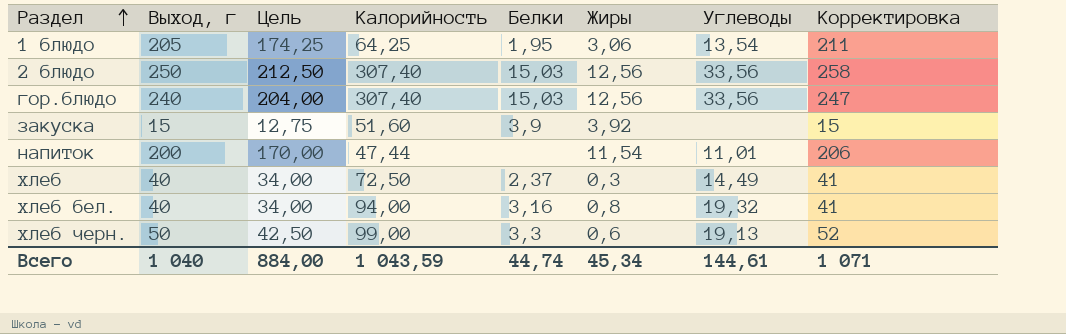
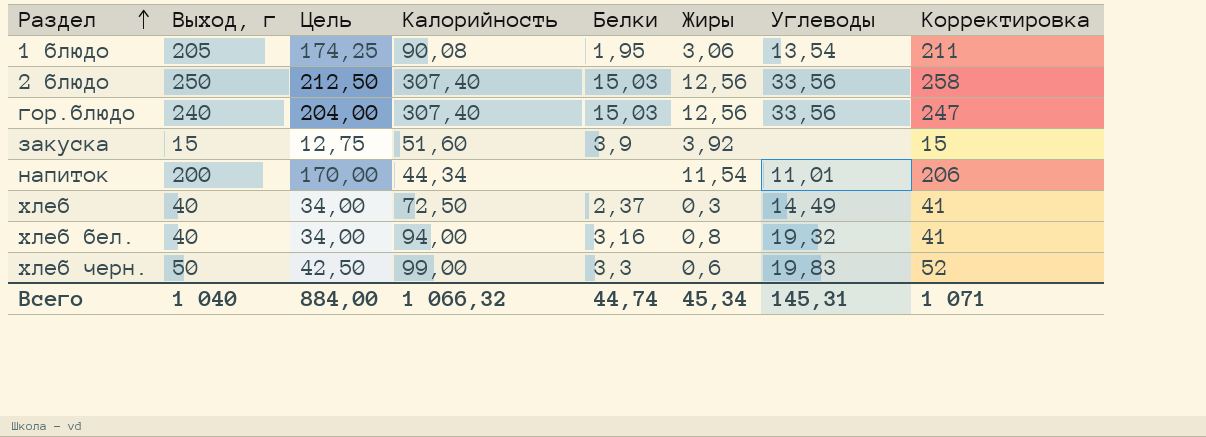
1 блюдо | Калорийность: 64,25 -> 90,08
напиток | Калорийность: 47,44 -> 44,34
хлеб черн. | Углеводы: 19,13 -> 19,83
Всего | Калорийность: 1 043,59 -> 1 066,32
Всего | Углеводы: 144,61 -> 145,31

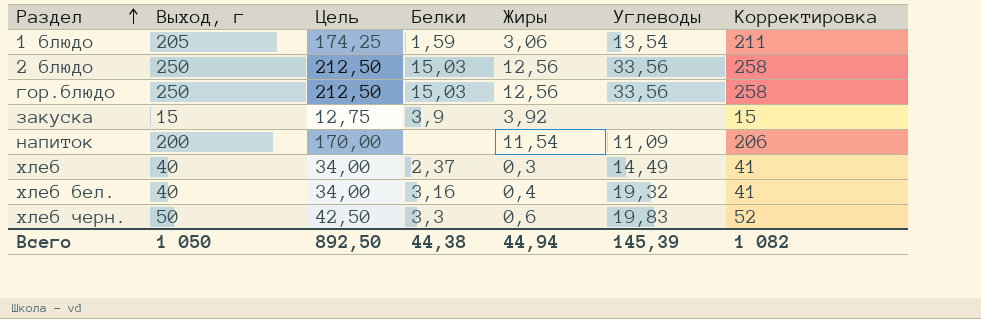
column Калорийность | position: 4 -> none
1 блюдо | Белки: 1,95 -> 1,59
гор.блюдо | Выход, г: 240 -> 250
гор.блюдо | Цель: 204,00 -> 212,50
гор.блюдо | Корректировка: 247 -> 258
напиток | Углеводы: 11,01 -> 11,09
хлеб бел. | Жиры: 0,8 -> 0,4
Всего | Выход, г: 1 040 -> 1 050
Всего | Цель: 884,00 -> 892,50
Всего | Белки: 44,74 -> 44,38
Всего | Жиры: 45,34 -> 44,94
Всего | Углеводы: 145,31 -> 145,39
Всего | Корректировка: 1 071 -> 1 082

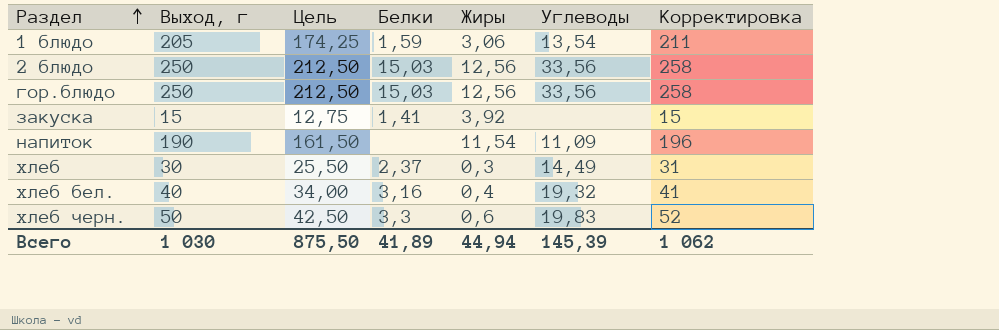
закуска | Белки: 3,9 -> 1,41
напиток | Выход, г: 200 -> 190
напиток | Цель: 170,00 -> 161,50
напиток | Корректировка: 206 -> 196
хлеб | Выход, г: 40 -> 30
хлеб | Цель: 34,00 -> 25,50
хлеб | Корректировка: 41 -> 31
Всего | Выход, г: 1 050 -> 1 030
Всего | Цель: 892,50 -> 875,50
Всего | Белки: 44,38 -> 41,89
Всего | Корректировка: 1 082 -> 1 062

